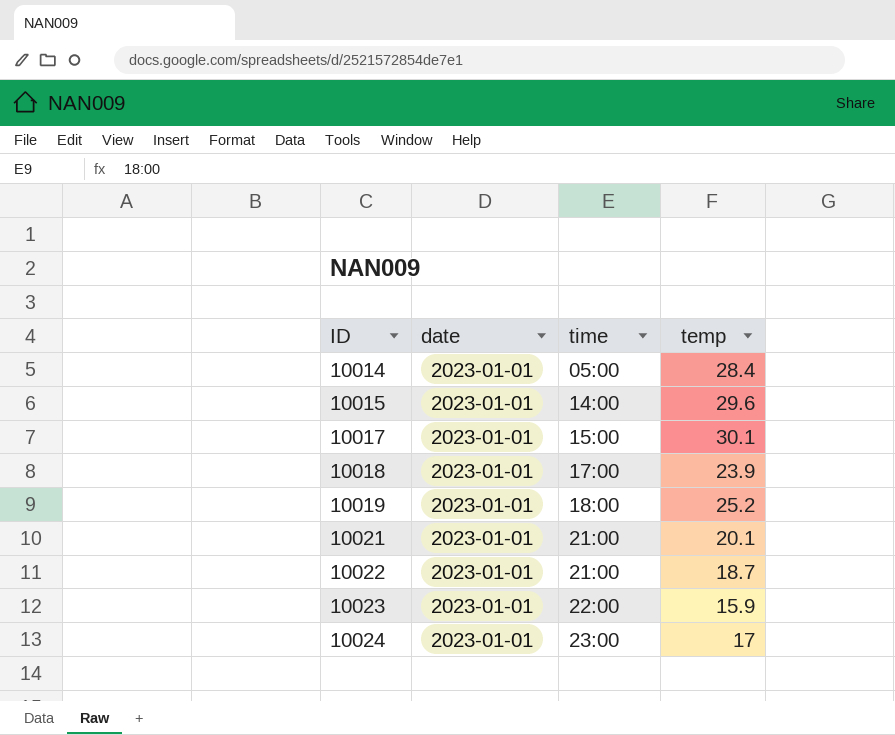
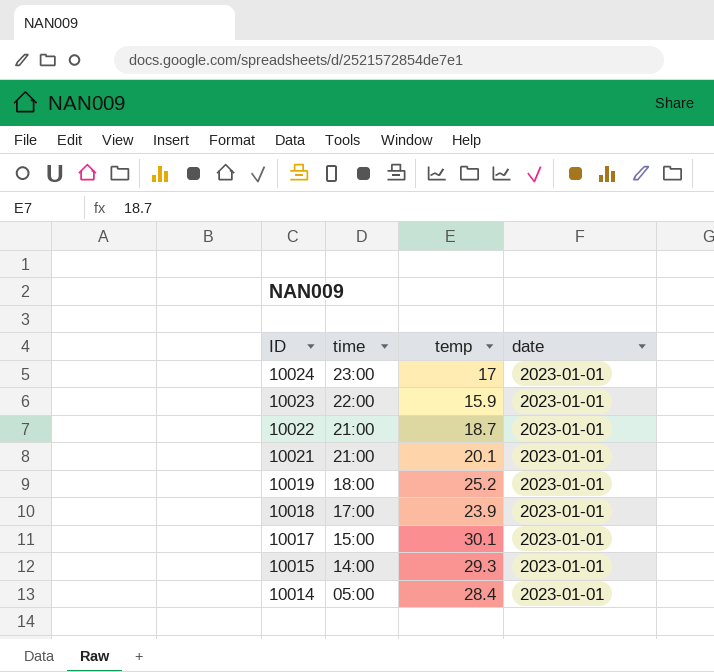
row order: ID ascending -> ID descending
column date | position: 2 -> 4
10015 | temp: 29.6 -> 29.3

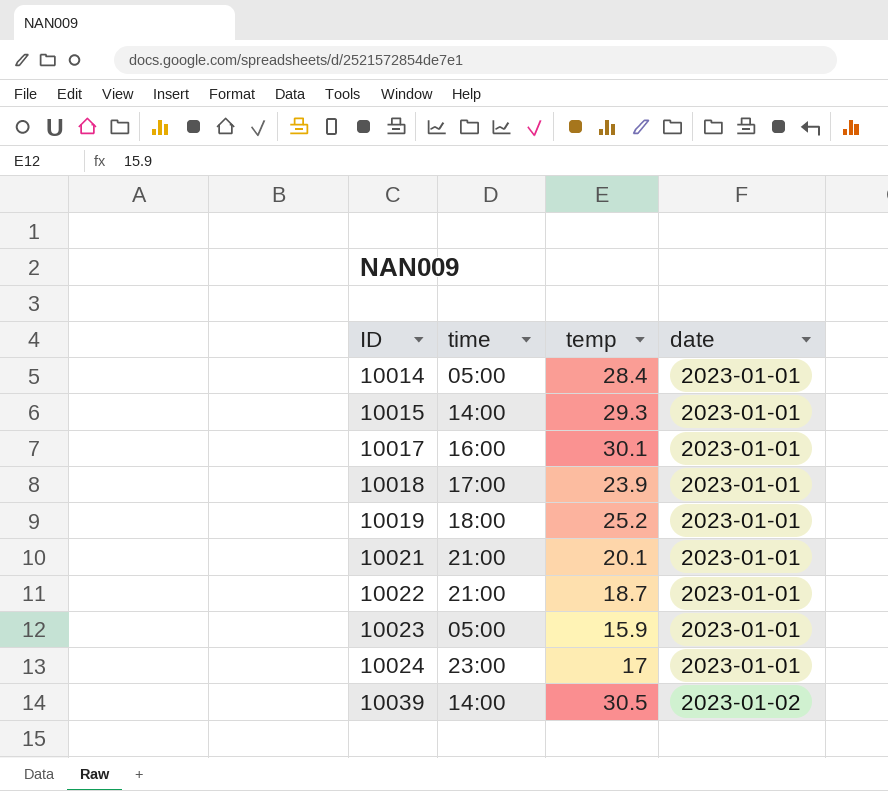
row order: ID descending -> ID ascending
10017 | time: 15:00 -> 16:00
10023 | time: 22:00 -> 05:00
row 10039: none -> 14:00 | 30.5 | 2023-01-02

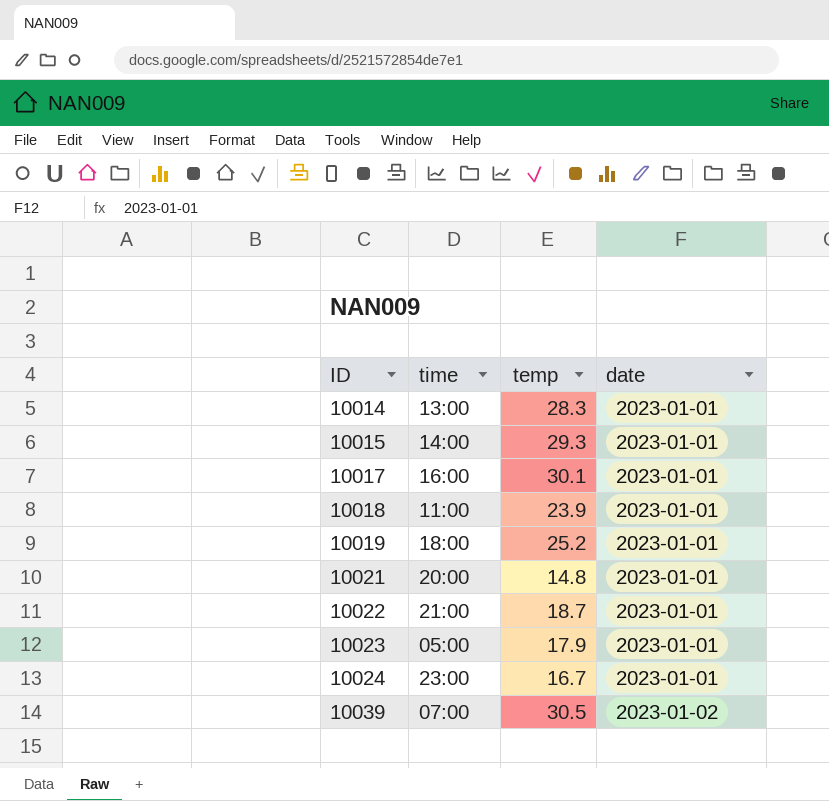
10014 | time: 05:00 -> 13:00
10014 | temp: 28.4 -> 28.3
10018 | time: 17:00 -> 11:00
10021 | time: 21:00 -> 20:00
10021 | temp: 20.1 -> 14.8
10023 | temp: 15.9 -> 17.9
10024 | temp: 17 -> 16.7
10039 | time: 14:00 -> 07:00

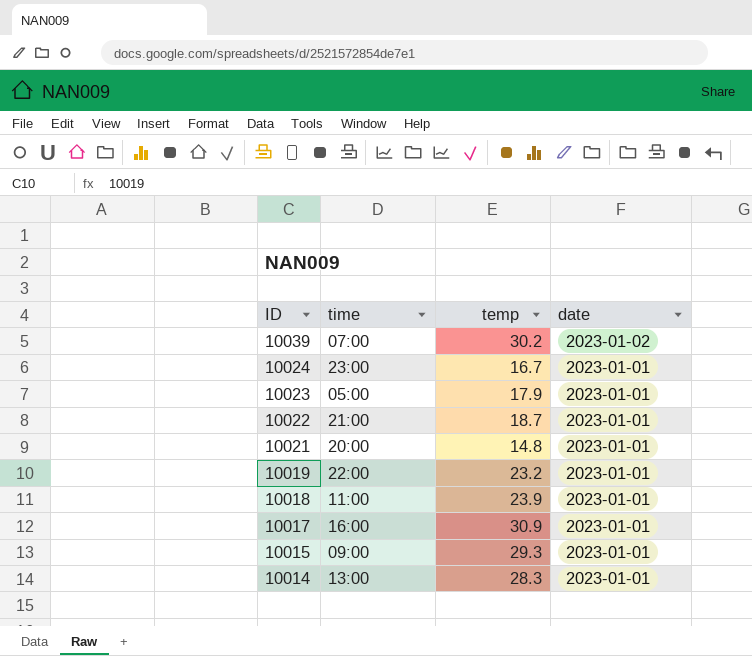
row order: ID ascending -> ID descending
10039 | temp: 30.5 -> 30.2
10019 | time: 18:00 -> 22:00
10019 | temp: 25.2 -> 23.2
10017 | temp: 30.1 -> 30.9
10015 | time: 14:00 -> 09:00

